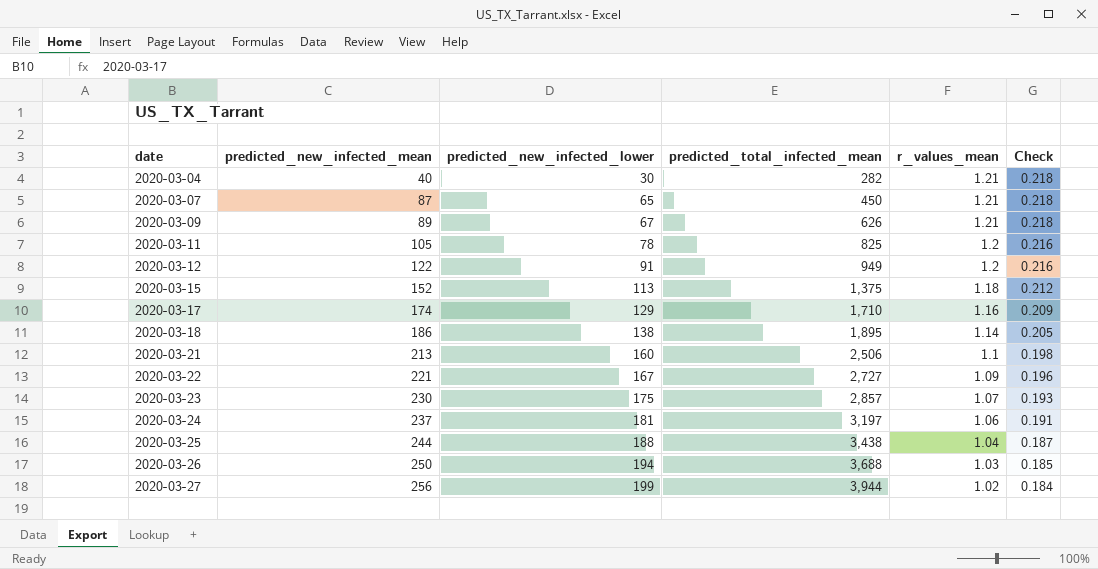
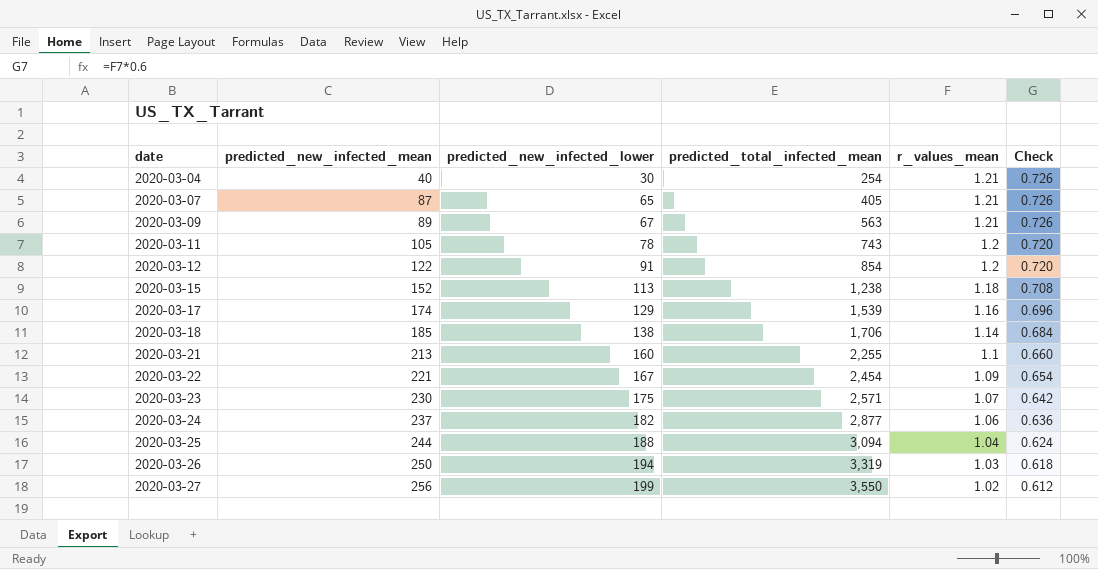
column Check | formula: [r_values_mean] * 0.18 -> [r_values_mean] * 0.6
2020-03-04 | predicted_total_infected_mean: 282 -> 254
2020-03-07 | predicted_total_infected_mean: 450 -> 405
2020-03-09 | predicted_total_infected_mean: 626 -> 563
2020-03-11 | predicted_total_infected_mean: 825 -> 743
2020-03-12 | predicted_total_infected_mean: 949 -> 854
2020-03-15 | predicted_total_infected_mean: 1,375 -> 1,238
2020-03-17 | predicted_total_infected_mean: 1,710 -> 1,539
2020-03-18 | predicted_new_infected_mean: 186 -> 185
2020-03-18 | predicted_total_infected_mean: 1,895 -> 1,706
2020-03-21 | predicted_total_infected_mean: 2,506 -> 2,255
2020-03-22 | predicted_total_infected_mean: 2,727 -> 2,454
2020-03-23 | predicted_total_infected_mean: 2,857 -> 2,571
2020-03-24 | predicted_new_infected_lower: 181 -> 182
2020-03-24 | predicted_total_infected_mean: 3,197 -> 2,877
2020-03-25 | predicted_total_infected_mean: 3,438 -> 3,094
2020-03-26 | predicted_total_infected_mean: 3,688 -> 3,319
2020-03-27 | predicted_total_infected_mean: 3,944 -> 3,550

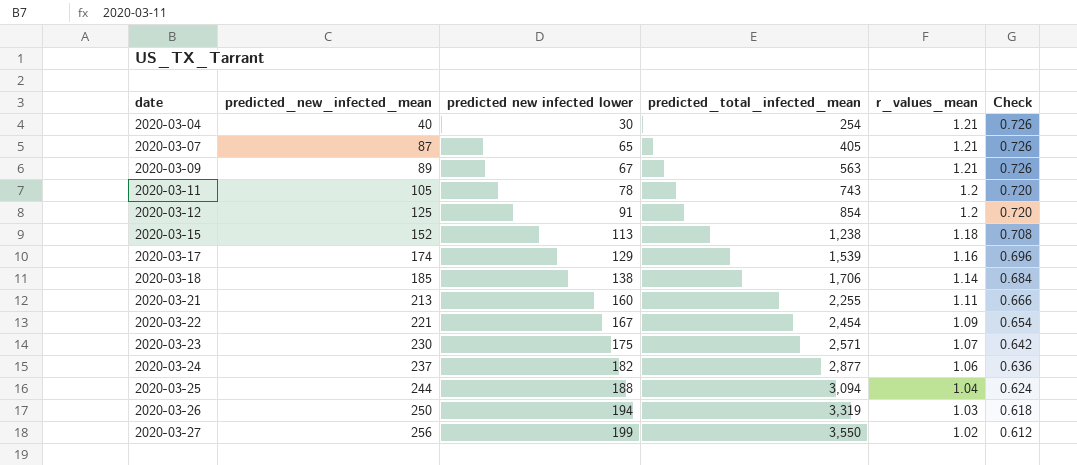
column name: predicted_new_infected_lower -> predicted new infected lower
2020-03-12 | predicted_new_infected_mean: 122 -> 125
2020-03-21 | r_values_mean: 1.1 -> 1.11
2020-03-21 | Check: 0.660 -> 0.666

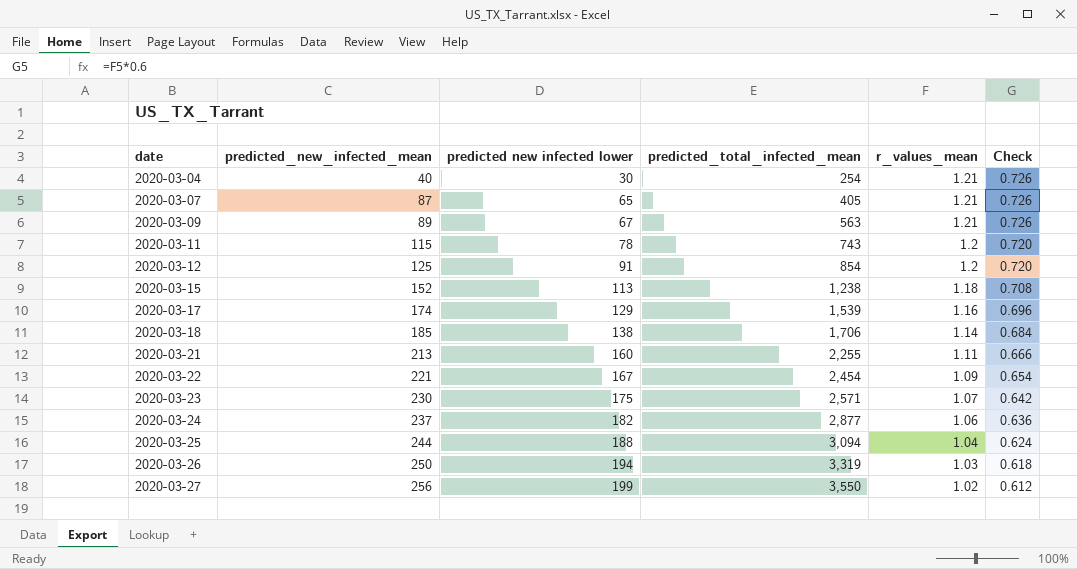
2020-03-11 | predicted_new_infected_mean: 105 -> 115

